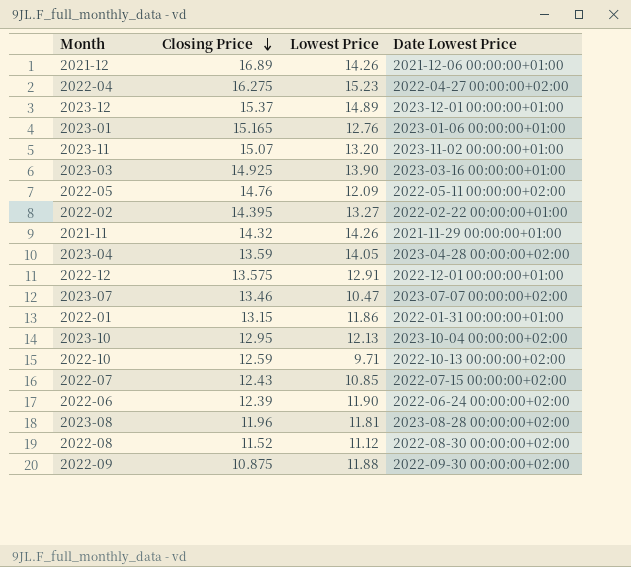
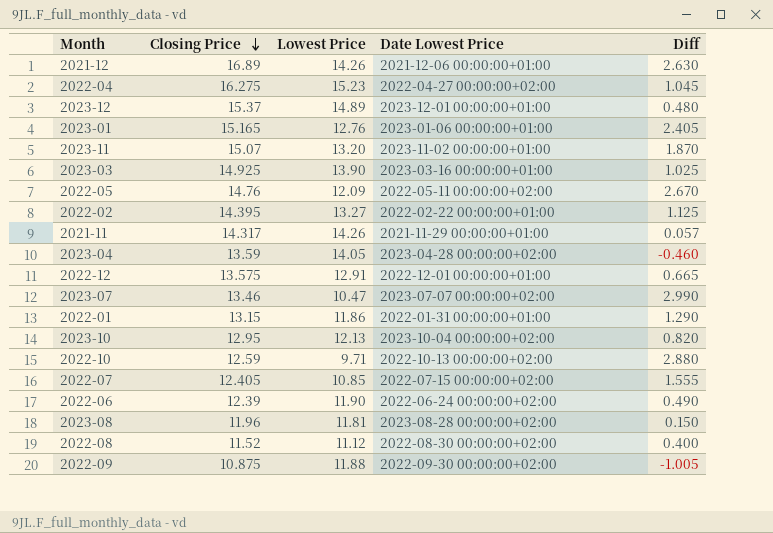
column Diff | formula: none -> [Closing Price] - [Lowest Price]
2021-11 | Closing Price: 14.32 -> 14.317
2022-07 | Closing Price: 12.43 -> 12.405

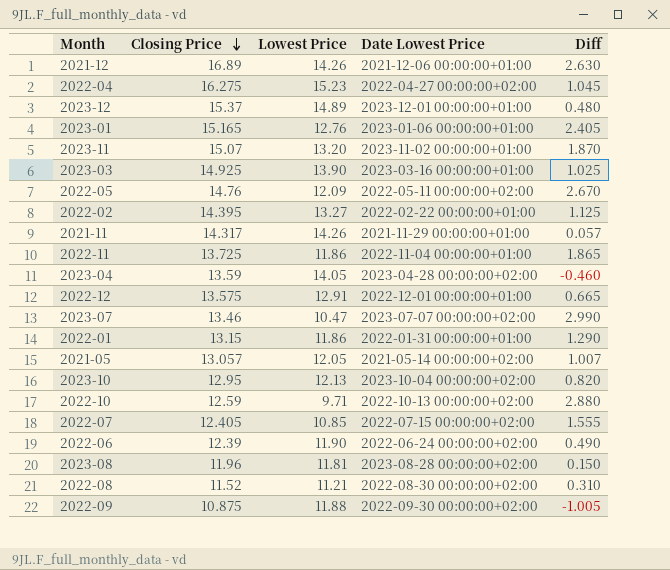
row 2022-11: none -> 13.725 | 11.86 | 2022-11-04 00:00:00+01:00 | 1.865
row 2021-05: none -> 13.057 | 12.05 | 2021-05-14 00:00:00+02:00 | 1.007
2022-08 | Lowest Price: 11.12 -> 11.21
2022-08 | Diff: 0.400 -> 0.310

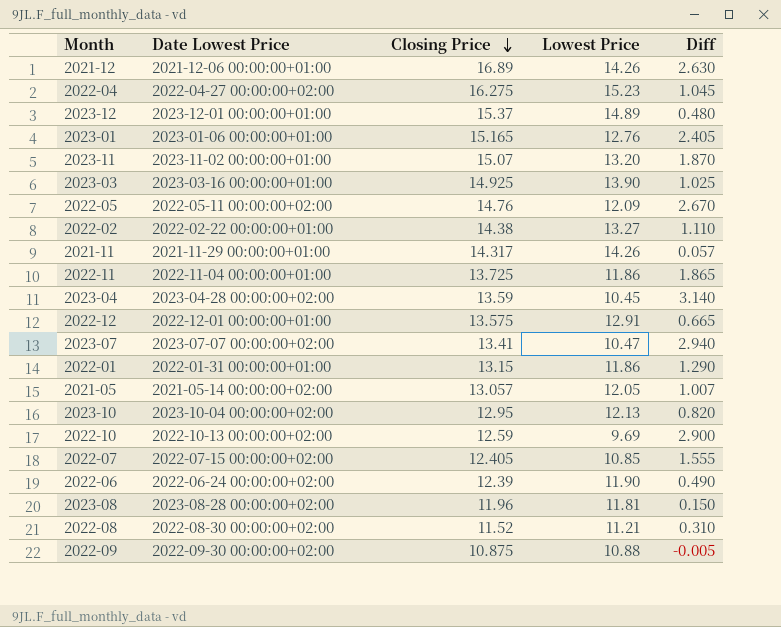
column Date Lowest Price | position: 4 -> 2
2022-02 | Closing Price: 14.395 -> 14.38
2022-02 | Diff: 1.125 -> 1.110
2023-04 | Lowest Price: 14.05 -> 10.45
2023-04 | Diff: -0.460 -> 3.140
2023-07 | Closing Price: 13.46 -> 13.41
2023-07 | Diff: 2.990 -> 2.940
2022-10 | Lowest Price: 9.71 -> 9.69
2022-10 | Diff: 2.880 -> 2.900
2022-09 | Lowest Price: 11.88 -> 10.88
2022-09 | Diff: -1.005 -> -0.005

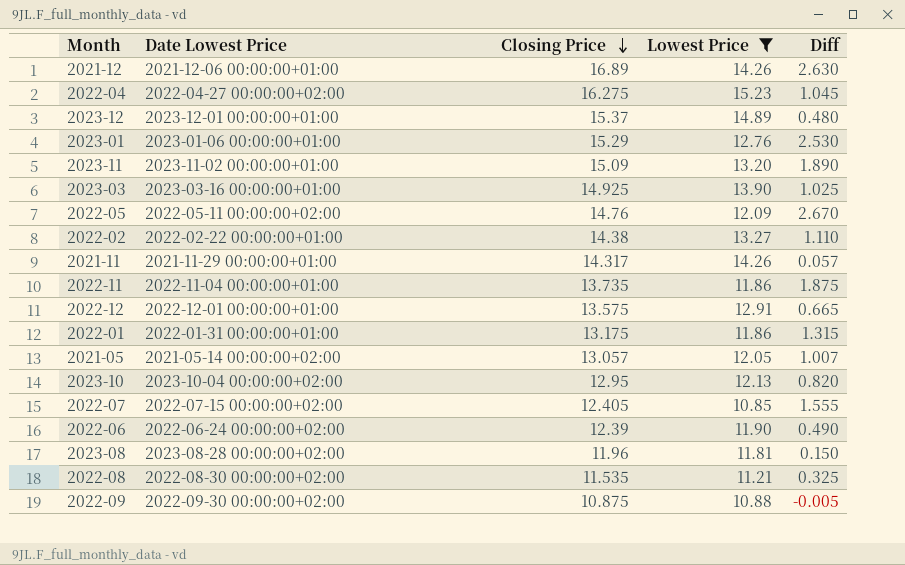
filter: none -> Lowest Price >= 10.85
2023-01 | Closing Price: 15.165 -> 15.29
2023-01 | Diff: 2.405 -> 2.530
2023-11 | Closing Price: 15.07 -> 15.09
2023-11 | Diff: 1.870 -> 1.890
2022-11 | Closing Price: 13.725 -> 13.735
2022-11 | Diff: 1.865 -> 1.875
2022-01 | Closing Price: 13.15 -> 13.175
2022-01 | Diff: 1.290 -> 1.315
2022-08 | Closing Price: 11.52 -> 11.535
2022-08 | Diff: 0.310 -> 0.325

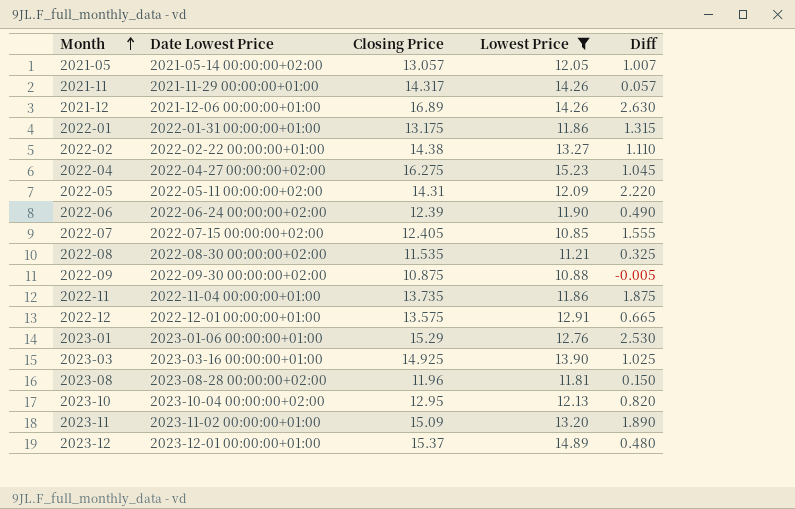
row order: Closing Price descending -> Month ascending
2022-05 | Closing Price: 14.76 -> 14.31
2022-05 | Diff: 2.670 -> 2.220

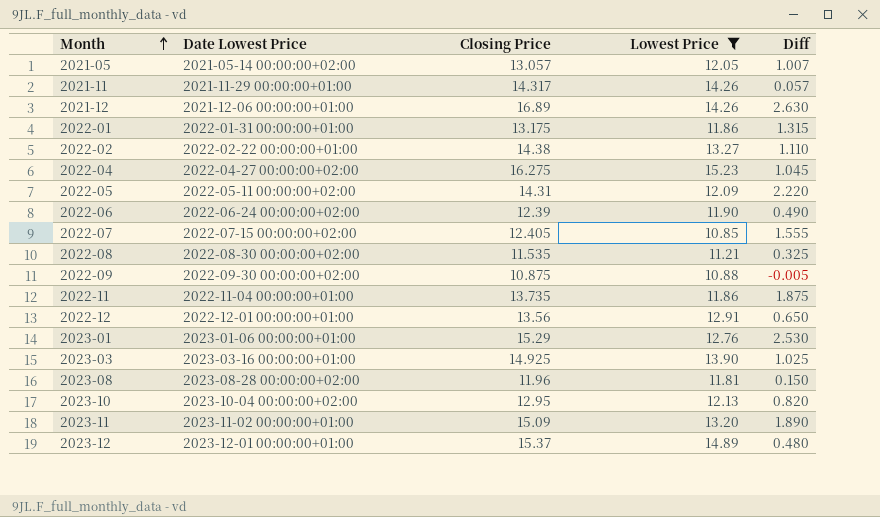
2022-12 | Closing Price: 13.575 -> 13.56
2022-12 | Diff: 0.665 -> 0.650

